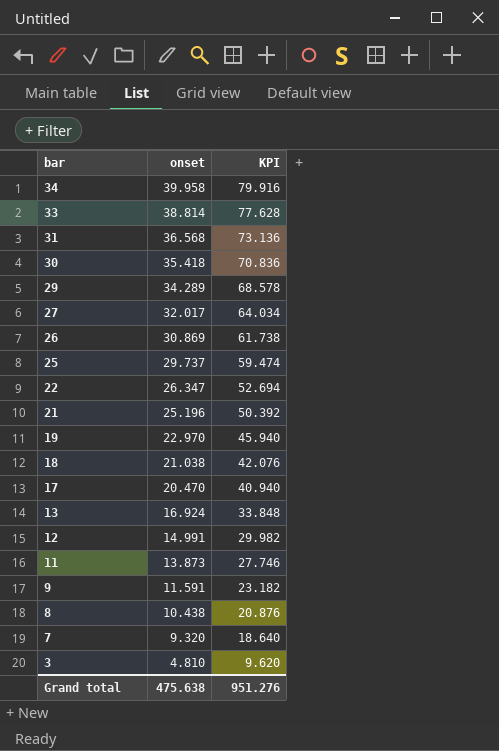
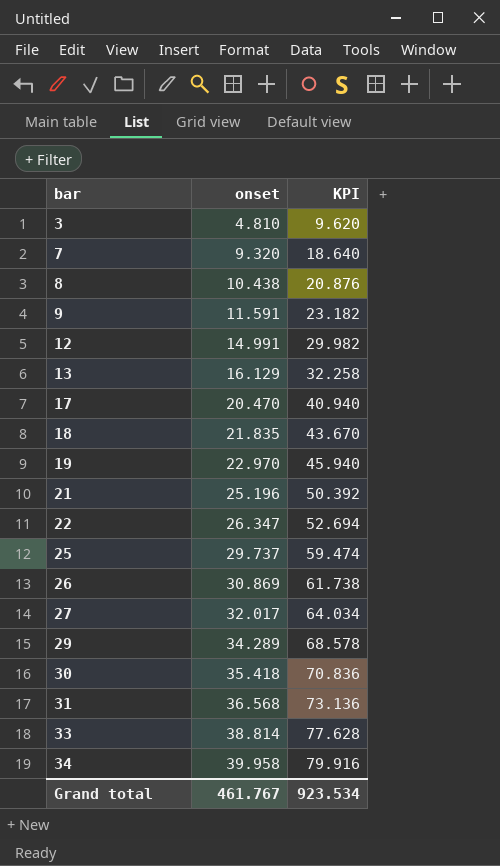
row order: bar descending -> bar ascending
row 11: 13.873 | 27.746 -> none
13 | onset: 16.924 -> 16.129
13 | KPI: 33.848 -> 32.258
18 | onset: 21.038 -> 21.835
18 | KPI: 42.076 -> 43.670
Grand total | onset: 475.638 -> 461.767
Grand total | KPI: 951.276 -> 923.534

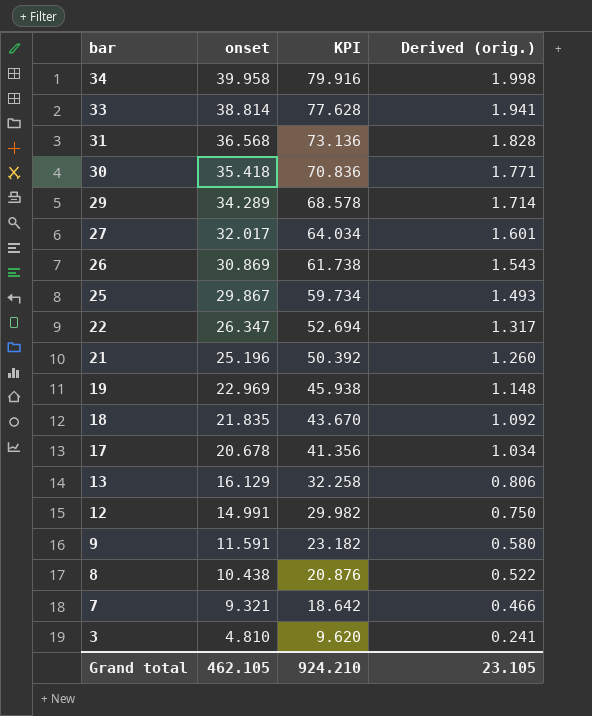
row order: bar ascending -> bar descending
column Derived (orig.) | formula: none -> [onset] * 0.05
25 | onset: 29.737 -> 29.867
25 | KPI: 59.474 -> 59.734
19 | onset: 22.970 -> 22.969
19 | KPI: 45.940 -> 45.938
17 | onset: 20.470 -> 20.678
17 | KPI: 40.940 -> 41.356
7 | onset: 9.320 -> 9.321
7 | KPI: 18.640 -> 18.642
Grand total | onset: 461.767 -> 462.105
Grand total | KPI: 923.534 -> 924.210

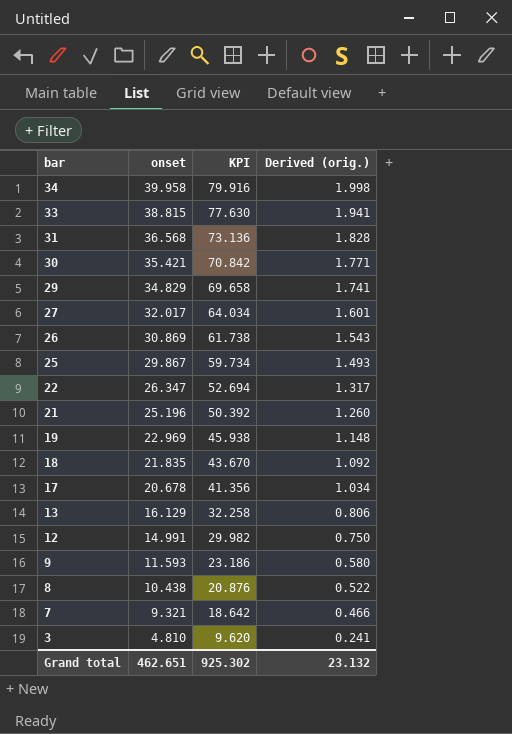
33 | onset: 38.814 -> 38.815
33 | KPI: 77.628 -> 77.630
30 | onset: 35.418 -> 35.421
30 | KPI: 70.836 -> 70.842
29 | onset: 34.289 -> 34.829
29 | KPI: 68.578 -> 69.658
29 | Derived (orig.): 1.714 -> 1.741
9 | onset: 11.591 -> 11.593
9 | KPI: 23.182 -> 23.186
Grand total | onset: 462.105 -> 462.651
Grand total | KPI: 924.210 -> 925.302
Grand total | Derived (orig.): 23.105 -> 23.132

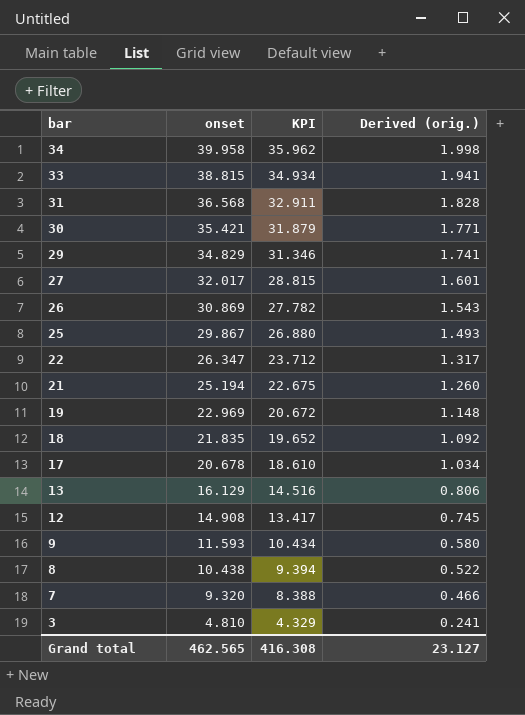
column KPI | formula: [onset] * 2 -> [onset] * 0.9
21 | onset: 25.196 -> 25.194
12 | onset: 14.991 -> 14.908
12 | Derived (orig.): 0.750 -> 0.745
7 | onset: 9.321 -> 9.320
Grand total | onset: 462.651 -> 462.565
Grand total | KPI: 925.302 -> 416.308
Grand total | Derived (orig.): 23.132 -> 23.127

